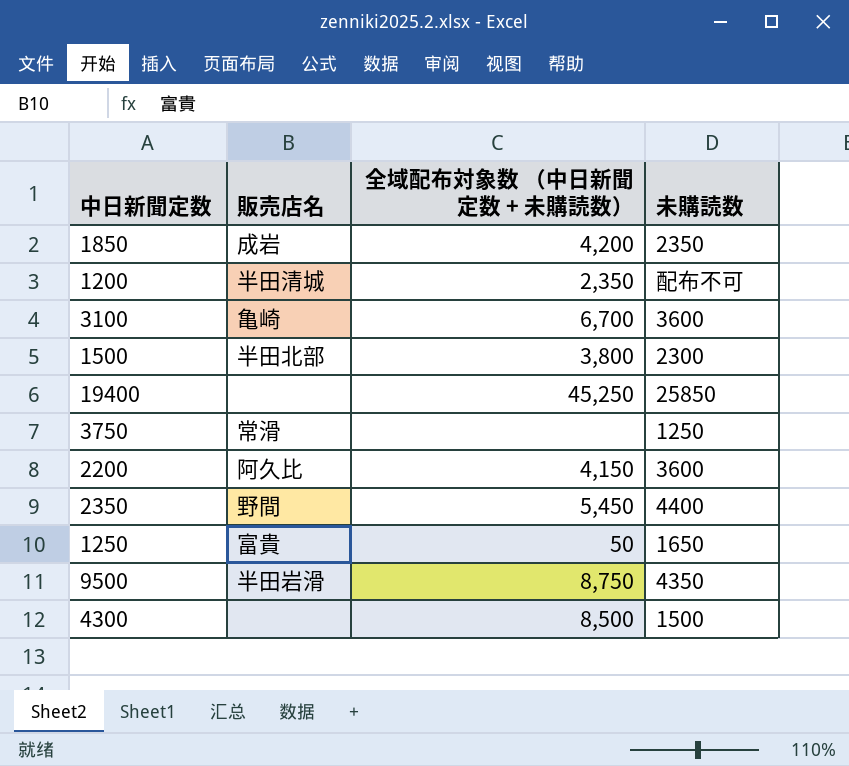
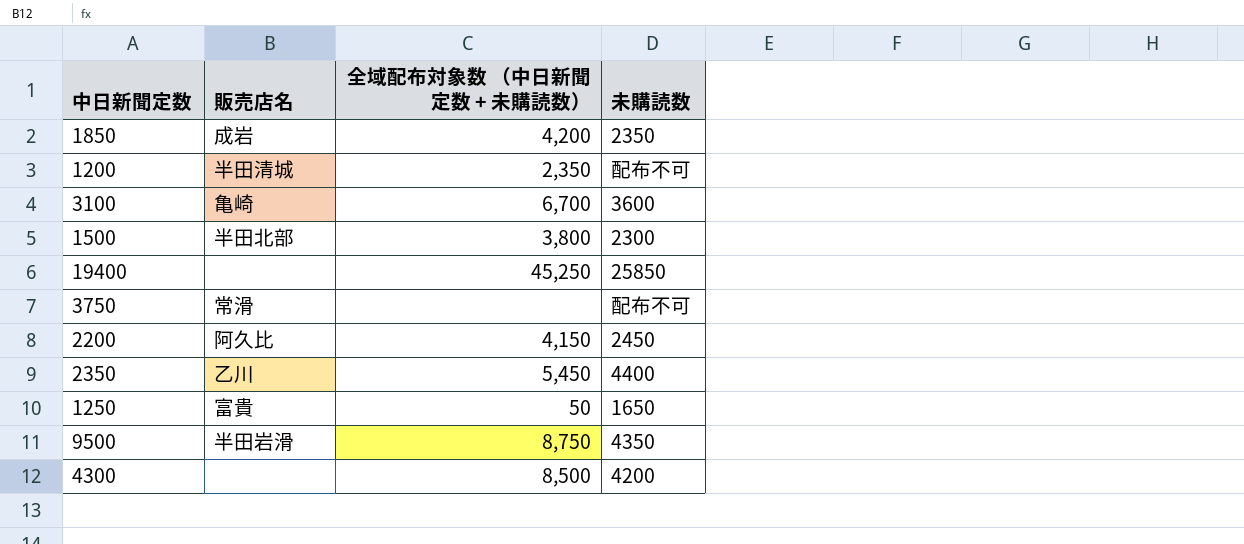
3750 | 未購読数: 1250 -> 配布不可
2200 | 未購読数: 3600 -> 2450
2350 | 販売店名: 野間 -> 乙川
4300 | 未購読数: 1500 -> 4200

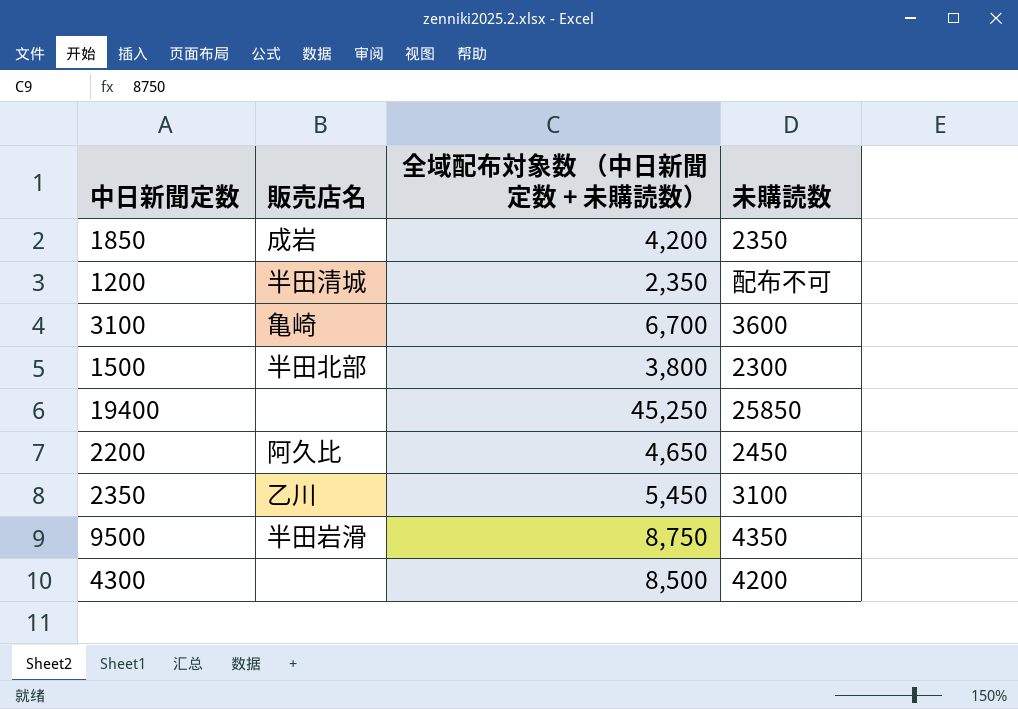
row 3750: 常滑 | none | 配布不可 -> none
row 1250: 富貴 | 50 | 1650 -> none
2200 | 全域配布対象数 （中日新聞定数 + 未購読数）: 4,150 -> 4,650
2350 | 未購読数: 4400 -> 3100

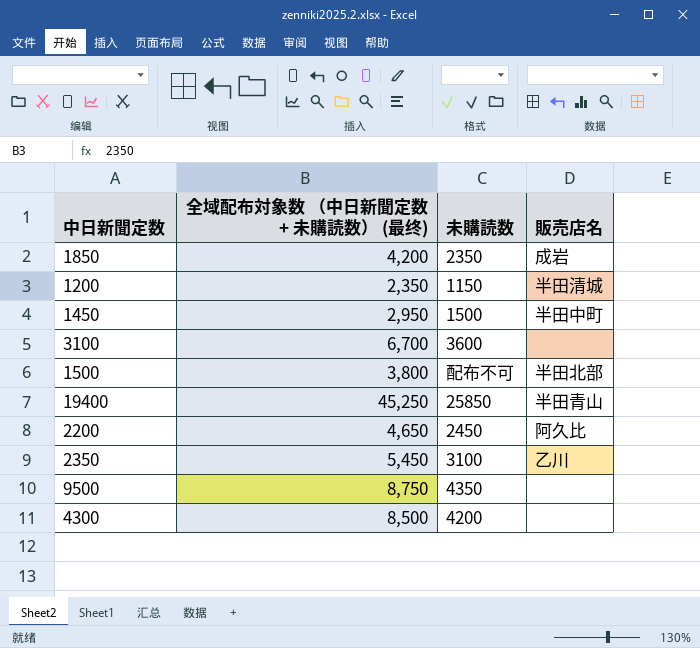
column name: 全域配布対象数 （中日新聞定数 + 未購読数） -> 全域配布対象数 （中日新聞定数 + 未購読数） (最终)
column 販売店名 | position: 2 -> 4
1200 | 未購読数: 配布不可 -> 1150
row 1450: none -> 2,950 | 1500 | 半田中町
3100 | 販売店名: 亀崎 -> none
1500 | 未購読数: 2300 -> 配布不可
19400 | 販売店名: none -> 半田青山
9500 | 販売店名: 半田岩滑 -> none

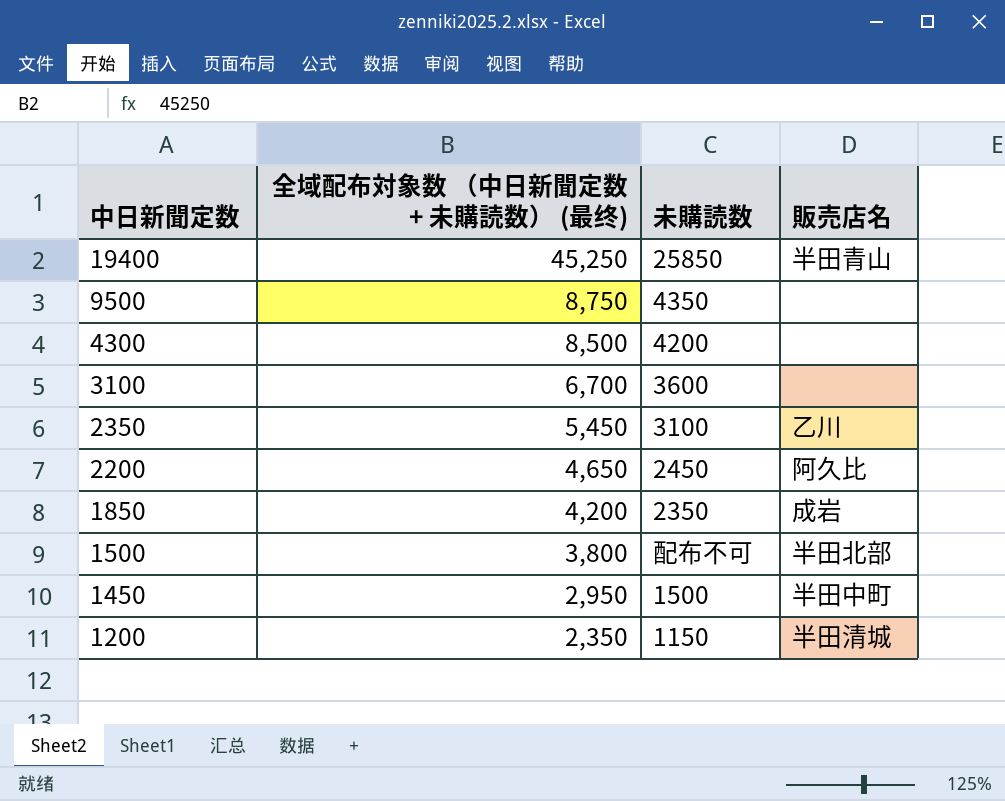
row order: none -> 中日新聞定数 descending

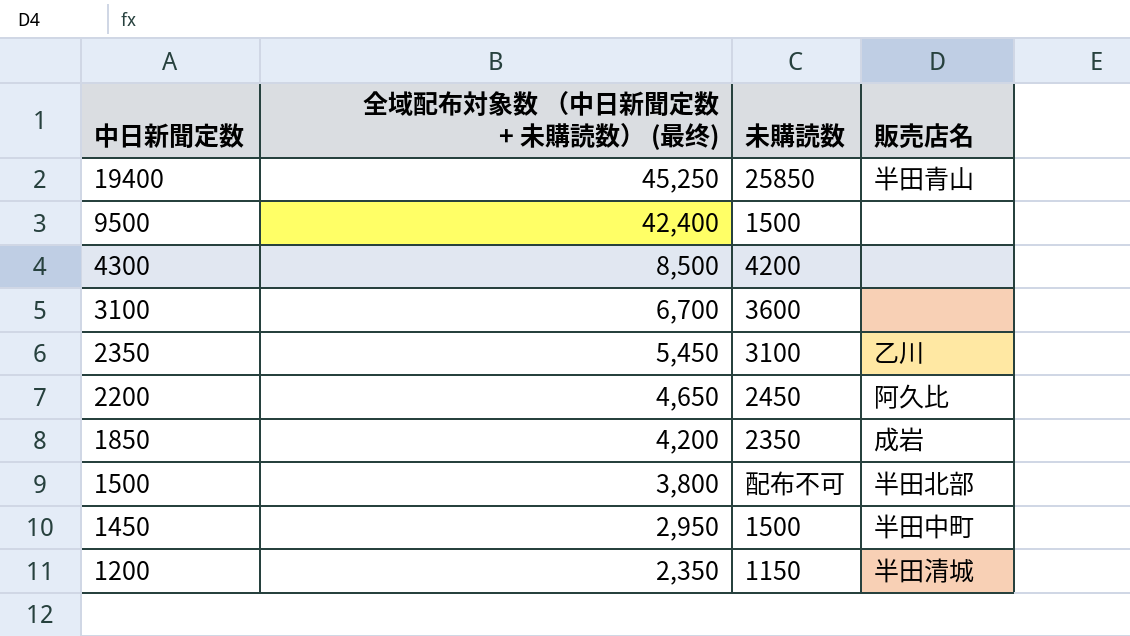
9500 | 全域配布対象数 （中日新聞定数 + 未購読数） (最终): 8,750 -> 42,400
9500 | 未購読数: 4350 -> 1500

